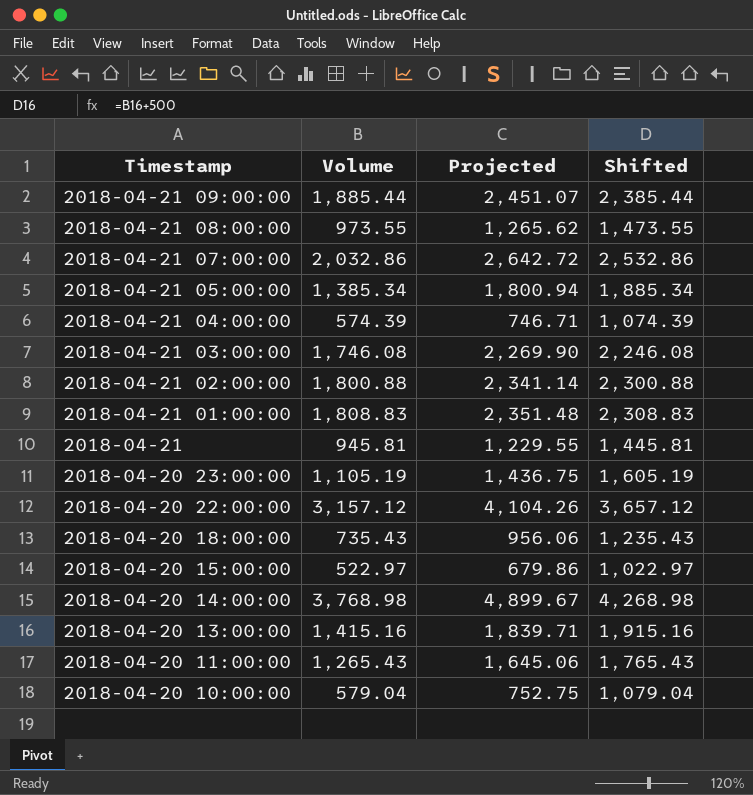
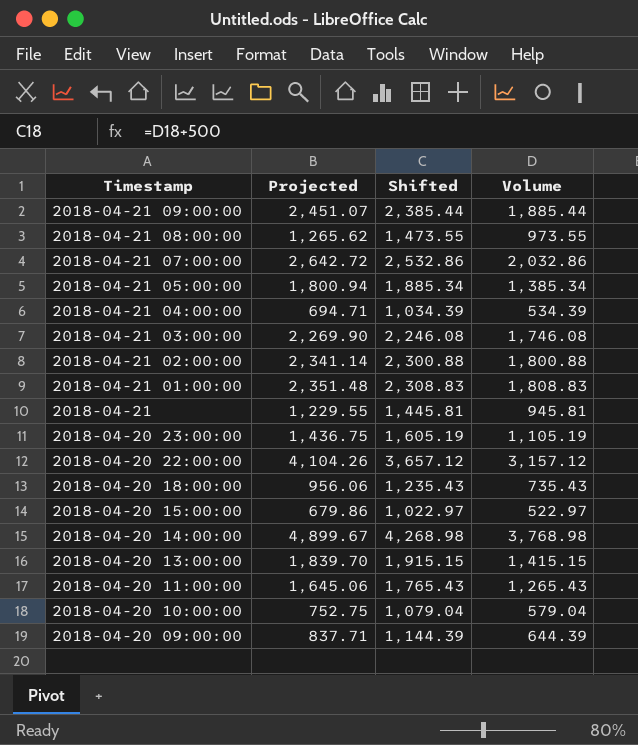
column Volume | position: 2 -> 4
2018-04-21 04:00:00 | Projected: 746.71 -> 694.71
2018-04-21 04:00:00 | Shifted: 1,074.39 -> 1,034.39
2018-04-21 04:00:00 | Volume: 574.39 -> 534.39
2018-04-20 13:00:00 | Projected: 1,839.71 -> 1,839.70
2018-04-20 13:00:00 | Shifted: 1,915.16 -> 1,915.15
2018-04-20 13:00:00 | Volume: 1,415.16 -> 1,415.15
row 2018-04-20 09:00:00: none -> 837.71 | 1,144.39 | 644.39

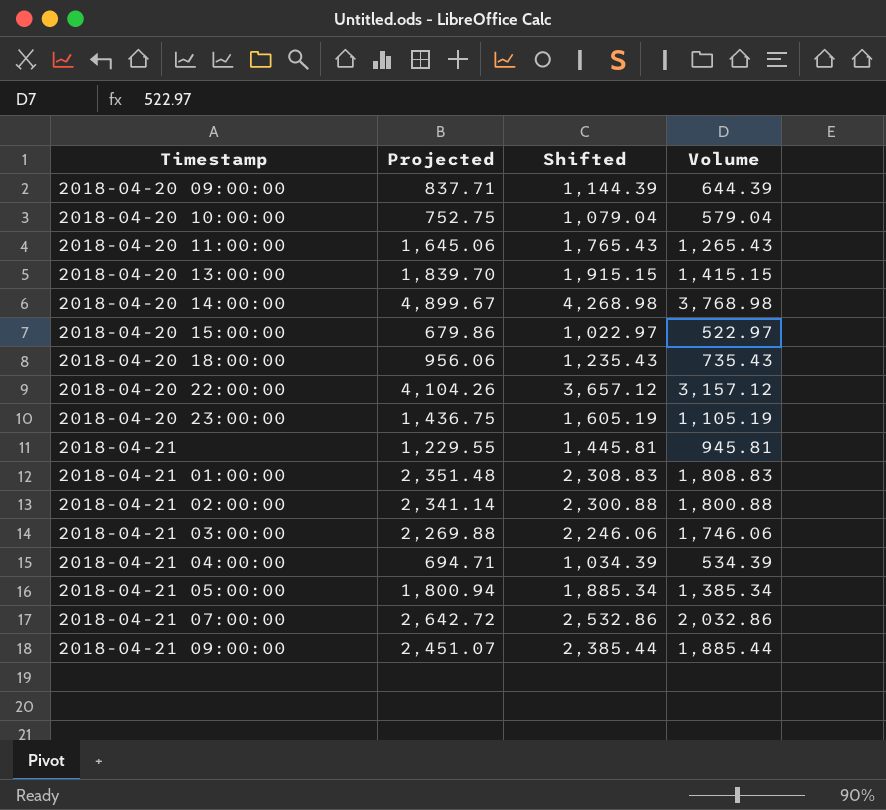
row order: Timestamp descending -> Timestamp ascending
row 2018-04-21 08:00:00: 1,265.62 | 1,473.55 | 973.55 -> none
2018-04-21 03:00:00 | Projected: 2,269.90 -> 2,269.88
2018-04-21 03:00:00 | Shifted: 2,246.08 -> 2,246.06
2018-04-21 03:00:00 | Volume: 1,746.08 -> 1,746.06

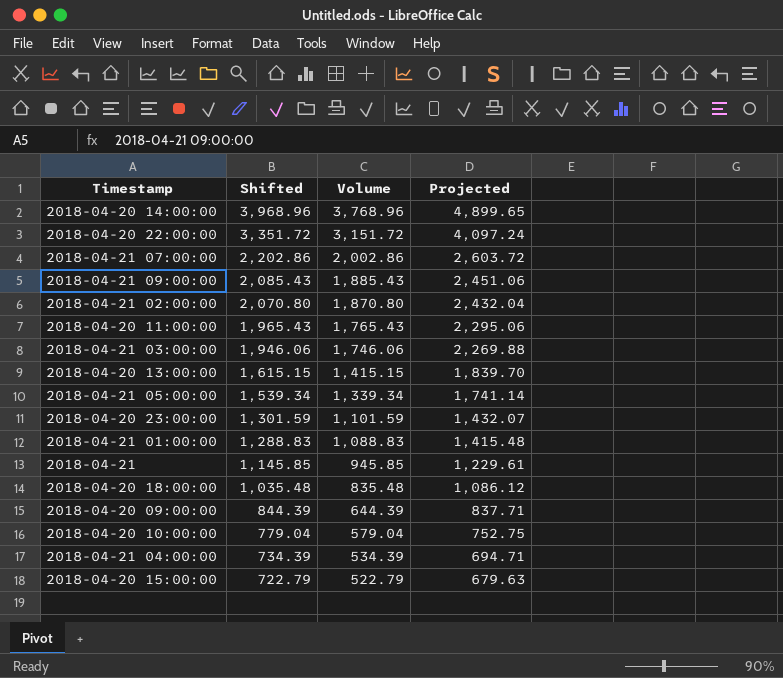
row order: Timestamp ascending -> Shifted descending
column Shifted | formula: [Volume] + 500 -> [Volume] + 200
column Projected | position: 2 -> 4
2018-04-20 14:00:00 | Volume: 3,768.98 -> 3,768.96
2018-04-20 14:00:00 | Projected: 4,899.67 -> 4,899.65
2018-04-20 22:00:00 | Volume: 3,157.12 -> 3,151.72
2018-04-20 22:00:00 | Projected: 4,104.26 -> 4,097.24
2018-04-21 07:00:00 | Volume: 2,032.86 -> 2,002.86
2018-04-21 07:00:00 | Projected: 2,642.72 -> 2,603.72
2018-04-21 09:00:00 | Volume: 1,885.44 -> 1,885.43
2018-04-21 09:00:00 | Projected: 2,451.07 -> 2,451.06
2018-04-21 02:00:00 | Volume: 1,800.88 -> 1,870.80
2018-04-21 02:00:00 | Projected: 2,341.14 -> 2,432.04
2018-04-20 11:00:00 | Volume: 1,265.43 -> 1,765.43
2018-04-20 11:00:00 | Projected: 1,645.06 -> 2,295.06
2018-04-21 05:00:00 | Volume: 1,385.34 -> 1,339.34
2018-04-21 05:00:00 | Projected: 1,800.94 -> 1,741.14
2018-04-20 23:00:00 | Volume: 1,105.19 -> 1,101.59
2018-04-20 23:00:00 | Projected: 1,436.75 -> 1,432.07
2018-04-21 01:00:00 | Volume: 1,808.83 -> 1,088.83
2018-04-21 01:00:00 | Projected: 2,351.48 -> 1,415.48
2018-04-21 | Volume: 945.81 -> 945.85
2018-04-21 | Projected: 1,229.55 -> 1,229.61
2018-04-20 18:00:00 | Volume: 735.43 -> 835.48
2018-04-20 18:00:00 | Projected: 956.06 -> 1,086.12
2018-04-20 15:00:00 | Volume: 522.97 -> 522.79
2018-04-20 15:00:00 | Projected: 679.86 -> 679.63

